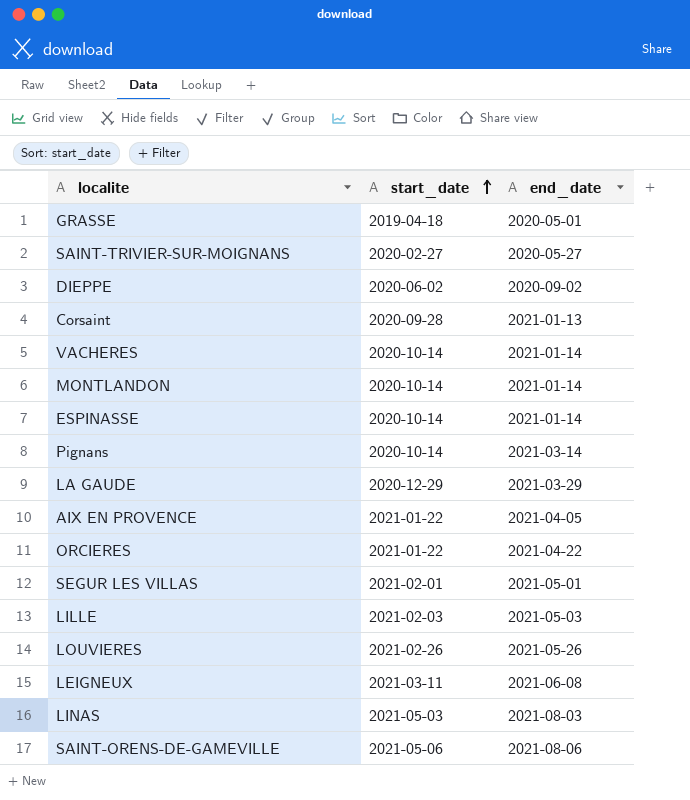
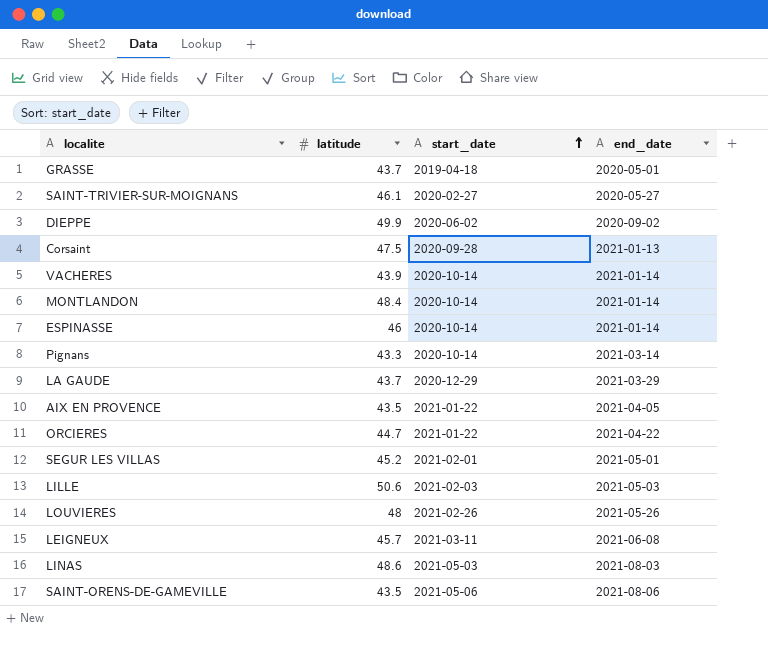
column latitude | position: none -> 2

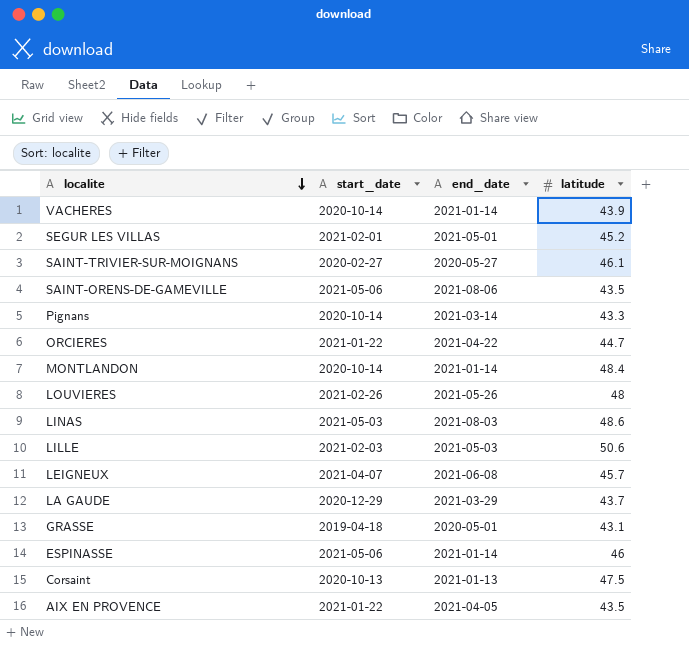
row order: start_date ascending -> localite descending
column latitude | position: 2 -> 4
row DIEPPE: 49.9 | 2020-06-02 | 2020-09-02 -> none
LEIGNEUX | start_date: 2021-03-11 -> 2021-04-07
GRASSE | latitude: 43.7 -> 43.1
ESPINASSE | start_date: 2020-10-14 -> 2021-05-06
Corsaint | start_date: 2020-09-28 -> 2020-10-13

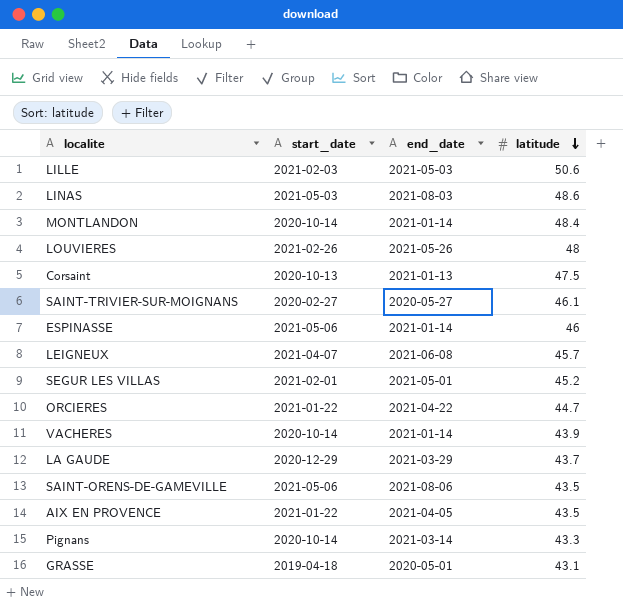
row order: localite descending -> latitude descending

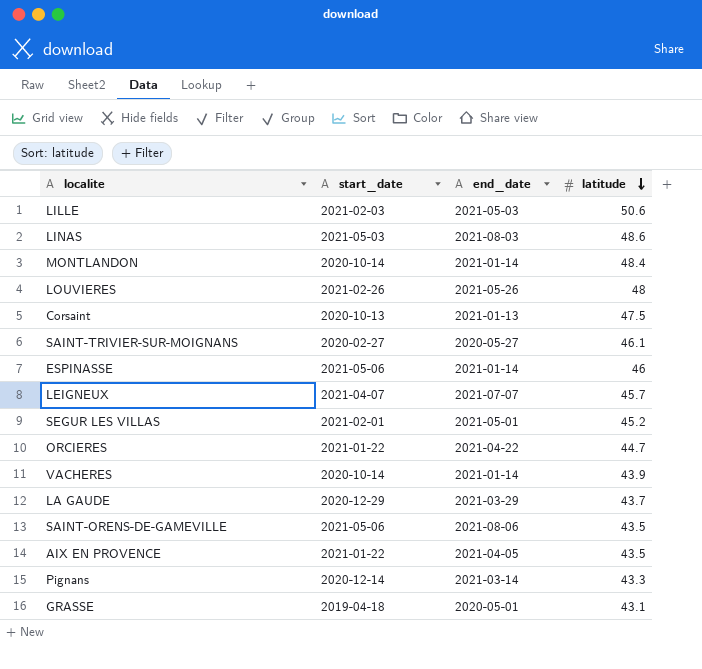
LEIGNEUX | end_date: 2021-06-08 -> 2021-07-07
Pignans | start_date: 2020-10-14 -> 2020-12-14

